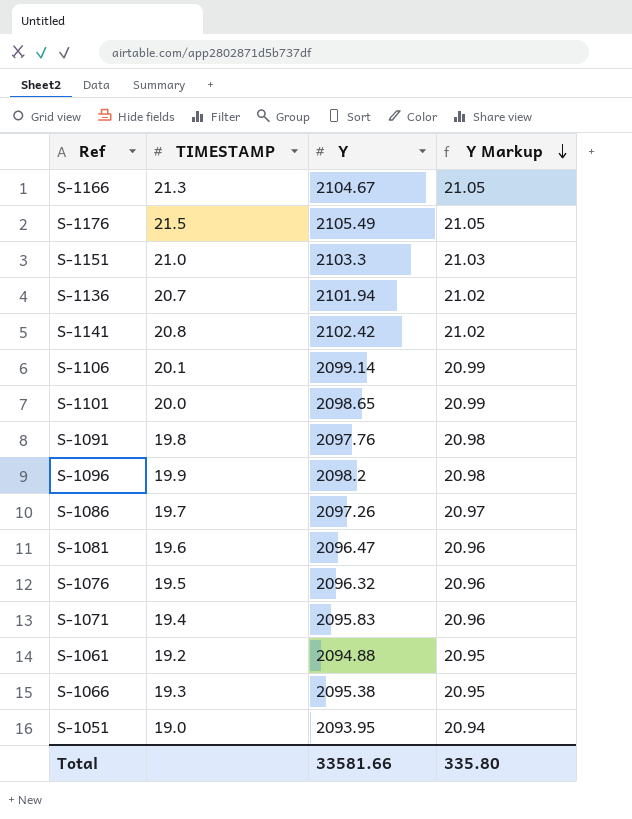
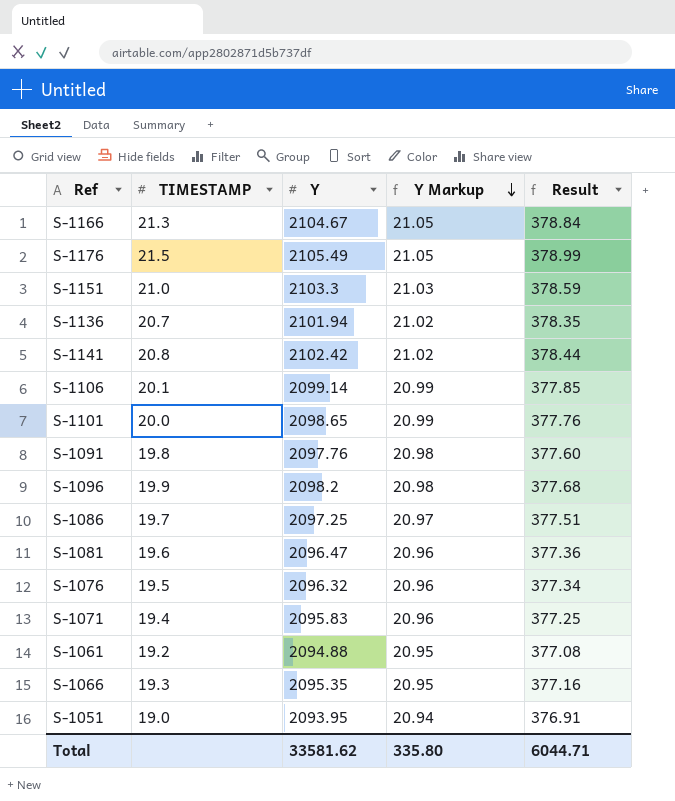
column Result | formula: none -> [Y] * 0.18
S-1086 | Y: 2097.26 -> 2097.25
S-1066 | Y: 2095.38 -> 2095.35
Total | Y: 33581.66 -> 33581.62

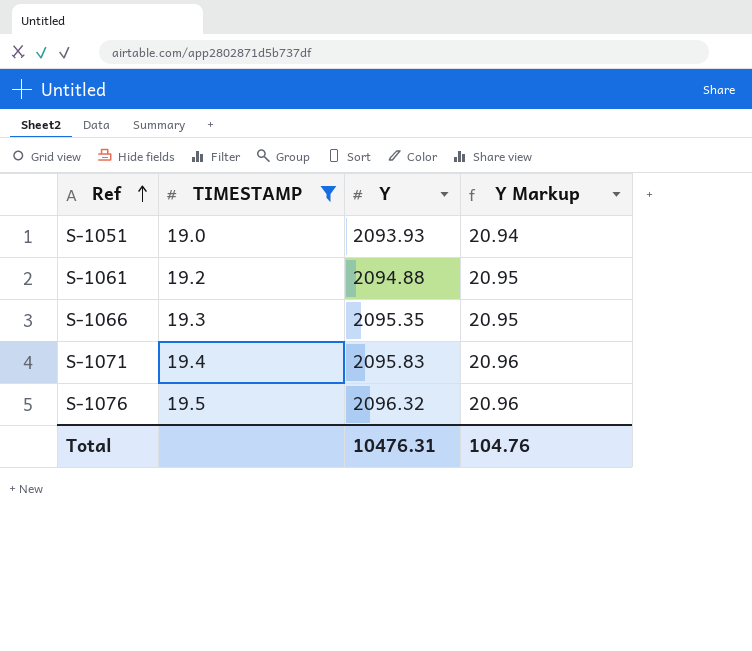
filter: none -> TIMESTAMP <= 19.5
row order: Y Markup descending -> Ref ascending
column Result | formula: [Y] * 0.18 -> none
S-1051 | Y: 2093.95 -> 2093.93
Total | Y: 33581.62 -> 10476.31
Total | Y Markup: 335.80 -> 104.76

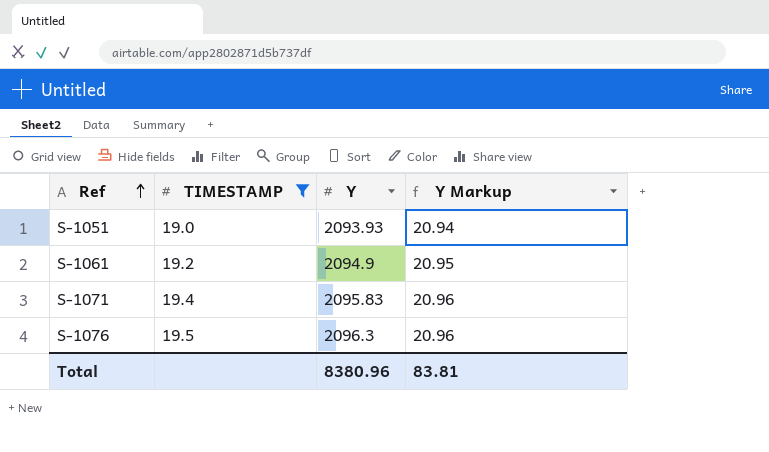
row S-1066: 19.3 | 2095.35 | 20.95 -> none
S-1061 | Y: 2094.88 -> 2094.9
S-1076 | Y: 2096.32 -> 2096.3
Total | Y: 10476.31 -> 8380.96
Total | Y Markup: 104.76 -> 83.81

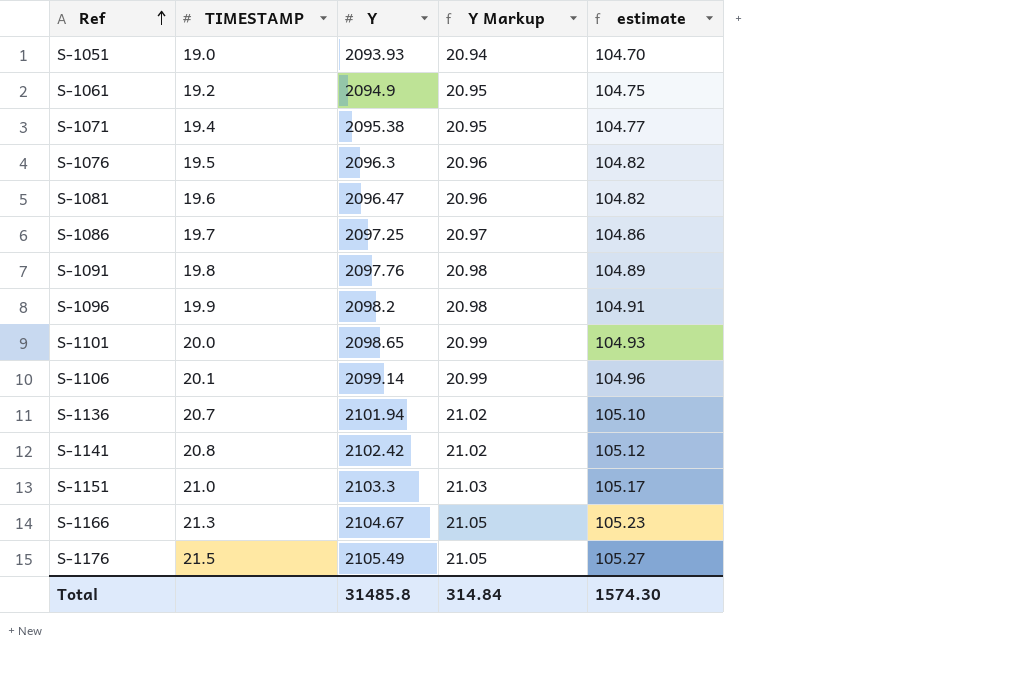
filter: TIMESTAMP <= 19.5 -> none
column estimate | formula: none -> [Y] * 0.05
S-1071 | Y: 2095.83 -> 2095.38
S-1071 | Y Markup: 20.96 -> 20.95
Total | Y: 8380.96 -> 31485.8
Total | Y Markup: 83.81 -> 314.84

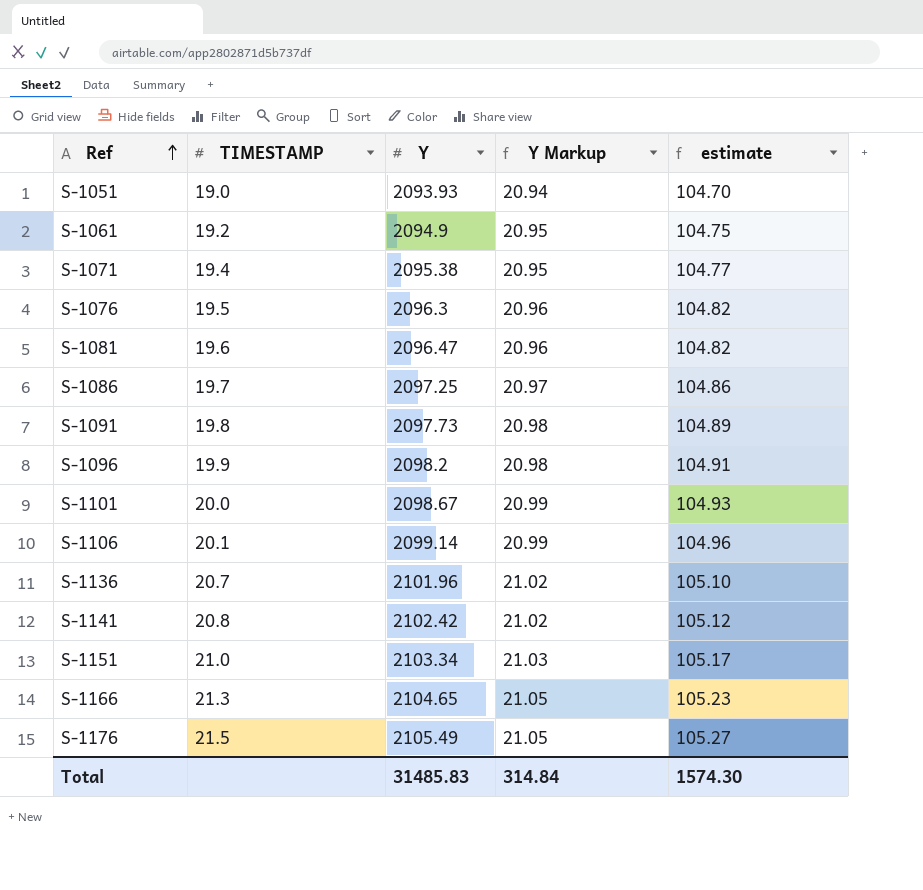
S-1091 | Y: 2097.76 -> 2097.73
S-1101 | Y: 2098.65 -> 2098.67
S-1136 | Y: 2101.94 -> 2101.96
S-1151 | Y: 2103.3 -> 2103.34
S-1166 | Y: 2104.67 -> 2104.65
Total | Y: 31485.8 -> 31485.83

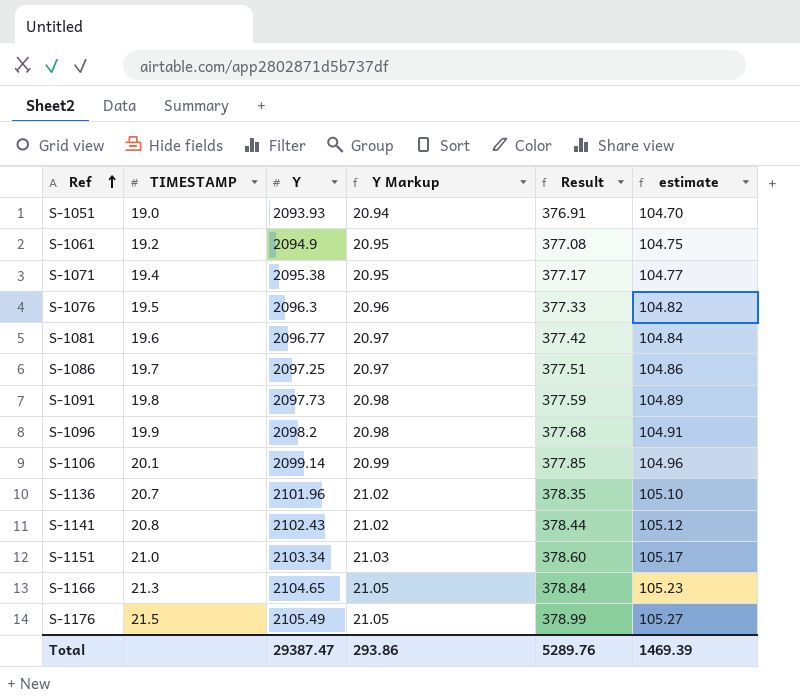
column Result | formula: none -> [Y] * 0.18
row S-1101: 20.0 | 2098.67 | 20.99 | 104.93 -> none
S-1081 | Y: 2096.47 -> 2096.77
S-1081 | Y Markup: 20.96 -> 20.97
S-1081 | estimate: 104.82 -> 104.84
S-1141 | Y: 2102.42 -> 2102.43
Total | Y: 31485.83 -> 29387.47
Total | Y Markup: 314.84 -> 293.86
Total | estimate: 1574.30 -> 1469.39

